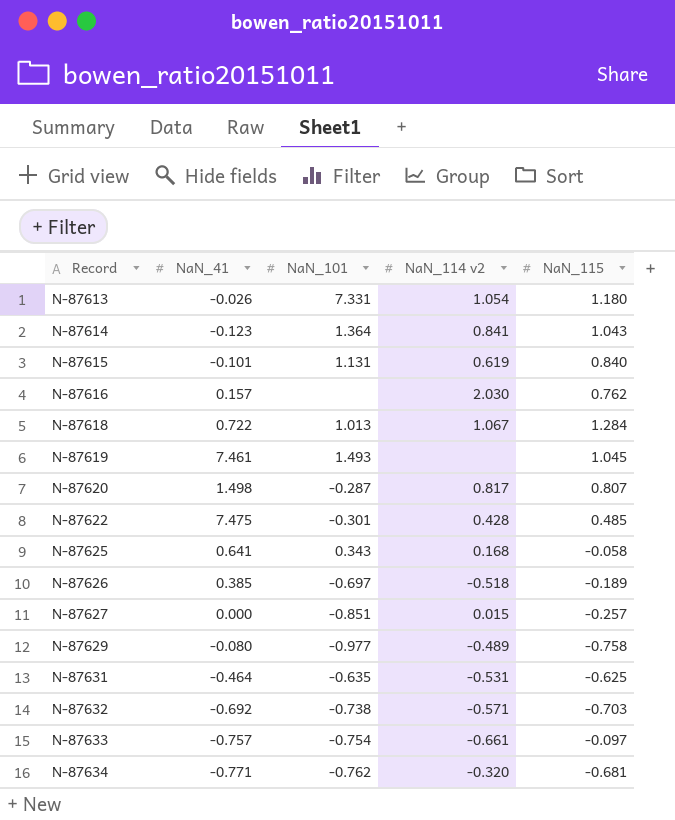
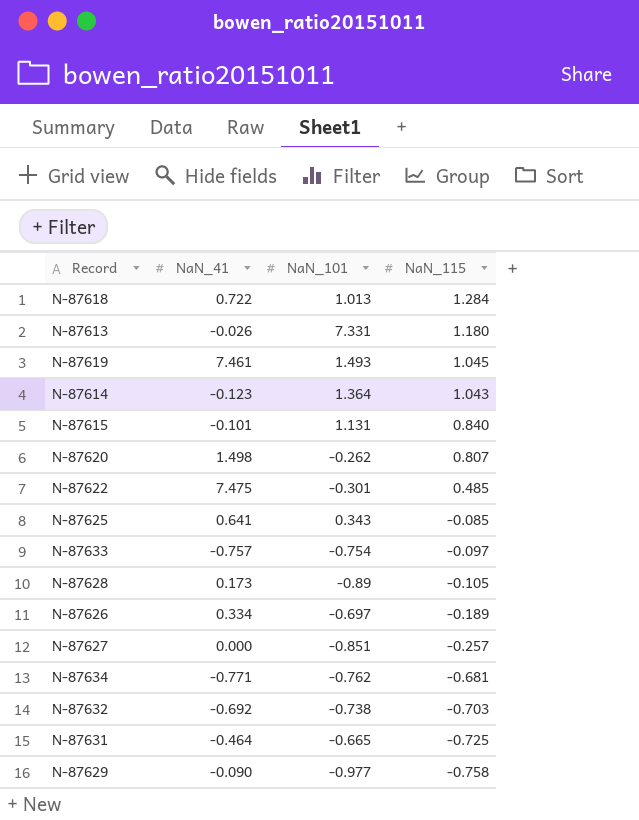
row order: Record ascending -> NaN_115 descending
column NaN_114 v2 | position: 4 -> none
row N-87616: 0.157 | none | 2.030 | 0.762 -> none
N-87620 | NaN_101: -0.287 -> -0.262
N-87625 | NaN_115: -0.058 -> -0.085
row N-87628: none -> 0.173 | -0.89 | -0.105
N-87626 | NaN_41: 0.385 -> 0.334
N-87631 | NaN_101: -0.635 -> -0.665
N-87631 | NaN_115: -0.625 -> -0.725
N-87629 | NaN_41: -0.080 -> -0.090

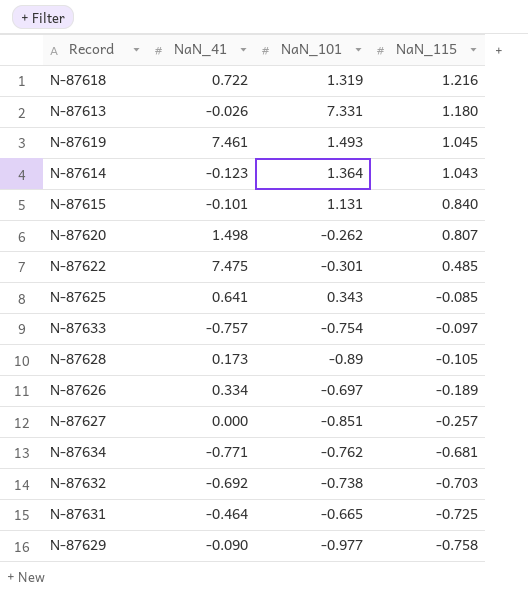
N-87618 | NaN_101: 1.013 -> 1.319
N-87618 | NaN_115: 1.284 -> 1.216

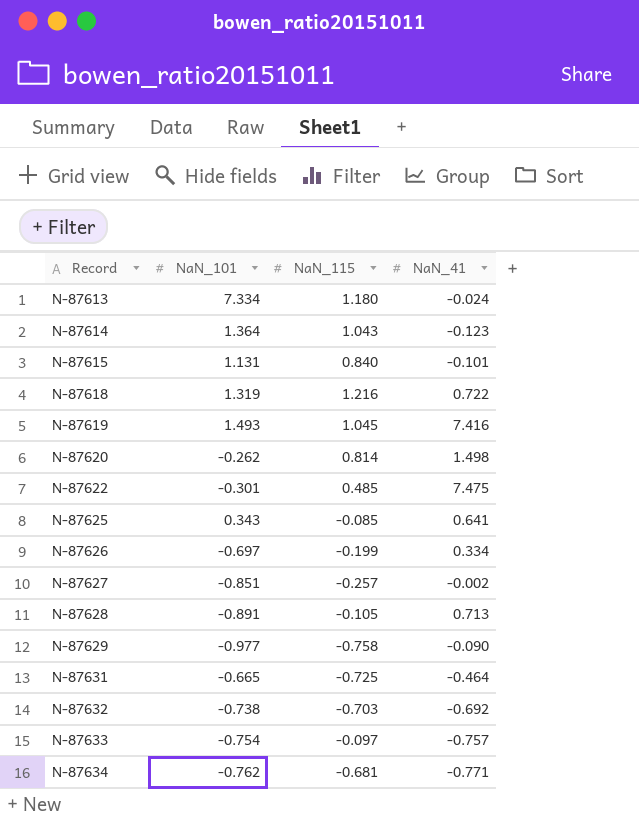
row order: NaN_115 descending -> Record ascending
column NaN_41 | position: 2 -> 4
N-87613 | NaN_101: 7.331 -> 7.334
N-87613 | NaN_41: -0.026 -> -0.024
N-87619 | NaN_41: 7.461 -> 7.416
N-87620 | NaN_115: 0.807 -> 0.814
N-87626 | NaN_115: -0.189 -> -0.199
N-87627 | NaN_41: 0.000 -> -0.002
N-87628 | NaN_101: -0.89 -> -0.891
N-87628 | NaN_41: 0.173 -> 0.713

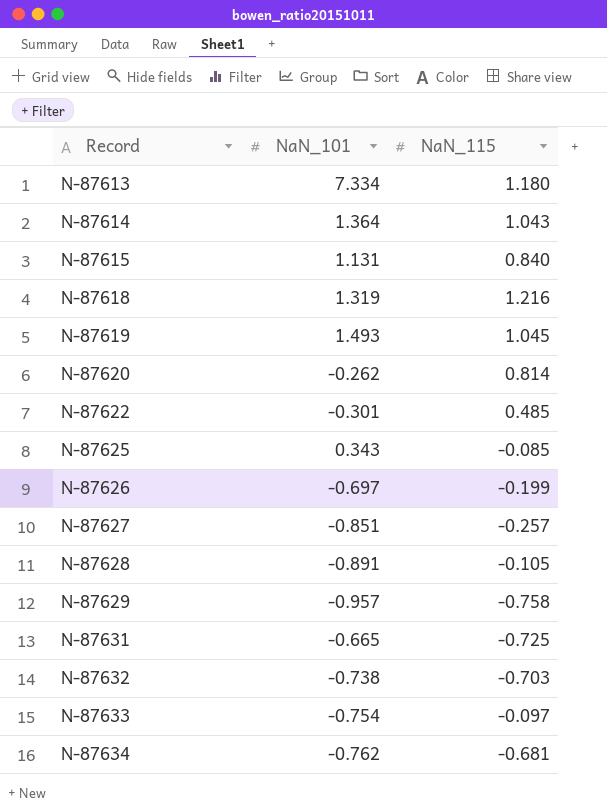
column NaN_41 | position: 4 -> none
N-87629 | NaN_101: -0.977 -> -0.957

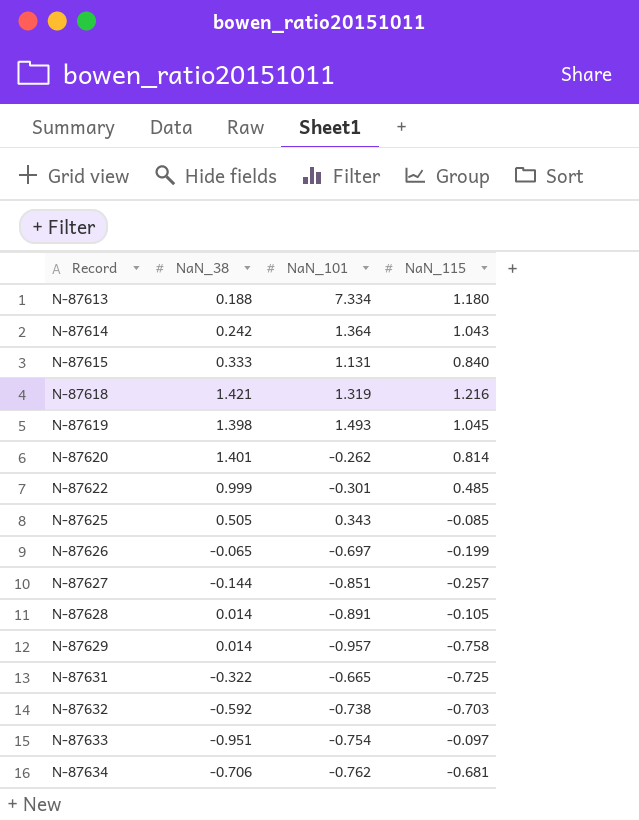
column NaN_38 | position: none -> 2

